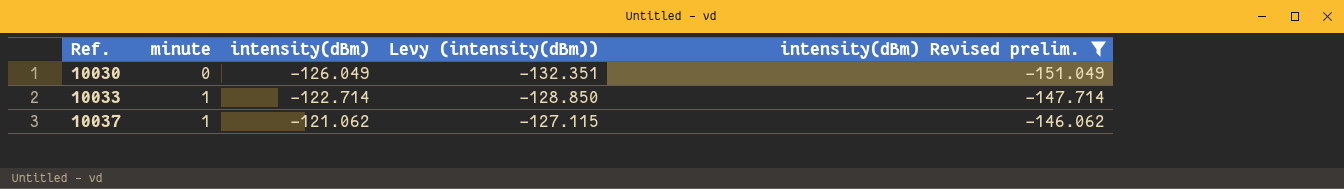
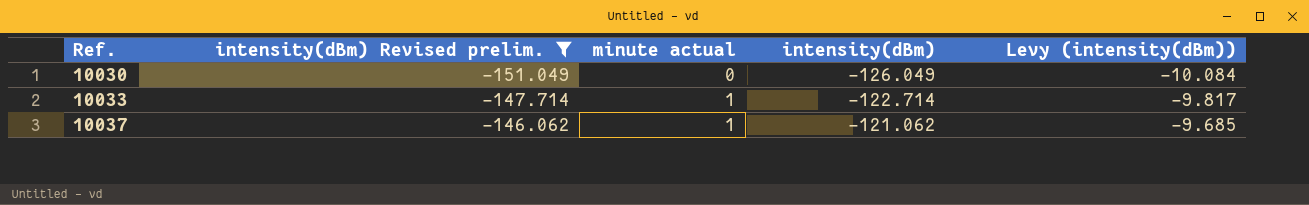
column intensity(dBm) Revised prelim. | position: 5 -> 2
column name: minute -> minute actual
column Levy (intensity(dBm)) | formula: [intensity(dBm)] * 1.05 -> [intensity(dBm)] * 0.08

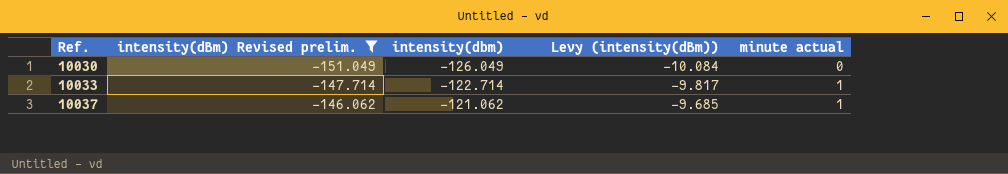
column name: intensity(dBm) -> intensity(dbm)
column minute actual | position: 3 -> 5

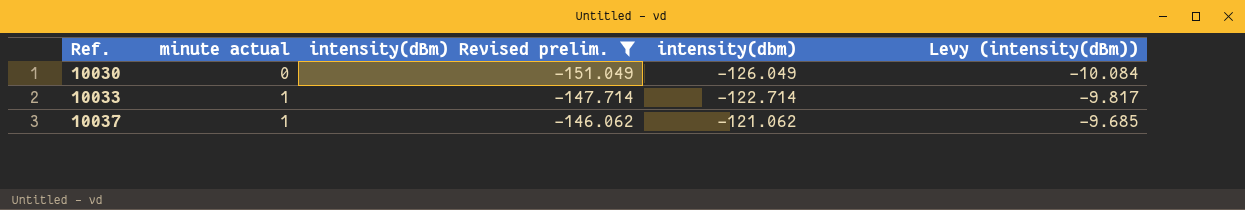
column minute actual | position: 5 -> 2

